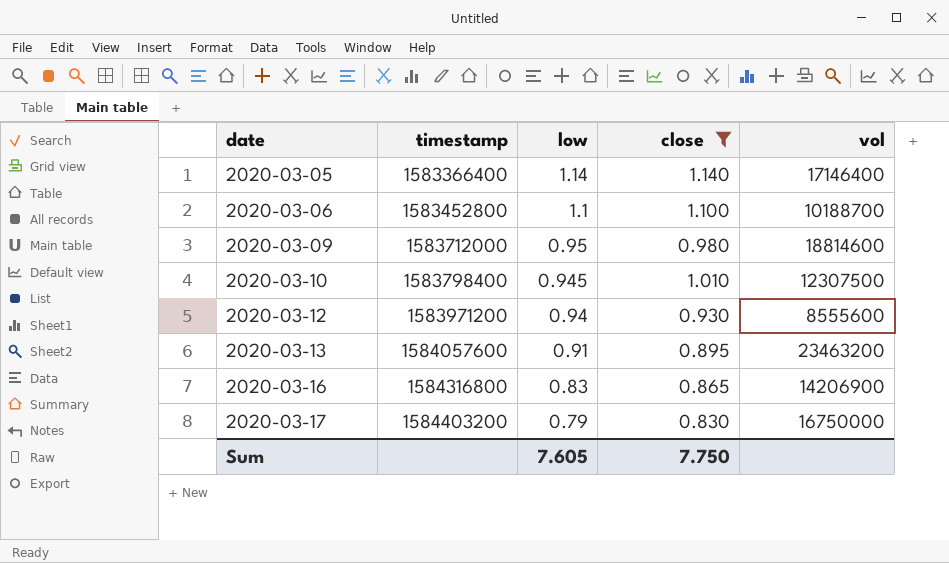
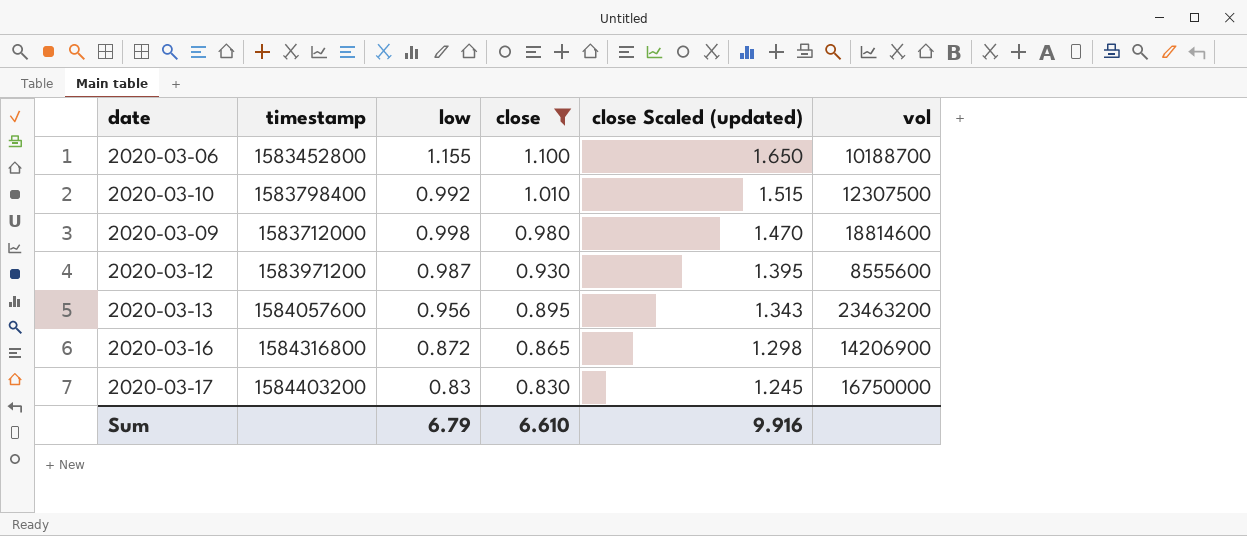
row order: date ascending -> close descending
column close Scaled (updated) | formula: none -> [close] * 1.5
row 2020-03-05: 1583366400 | 1.14 | 1.140 | 17146400 -> none
2020-03-06 | low: 1.1 -> 1.155
2020-03-10 | low: 0.945 -> 0.992
2020-03-09 | low: 0.95 -> 0.998
2020-03-12 | low: 0.94 -> 0.987
2020-03-13 | low: 0.91 -> 0.956
2020-03-16 | low: 0.83 -> 0.872
2020-03-17 | low: 0.79 -> 0.83
Sum | low: 7.605 -> 6.79
Sum | close: 7.750 -> 6.610

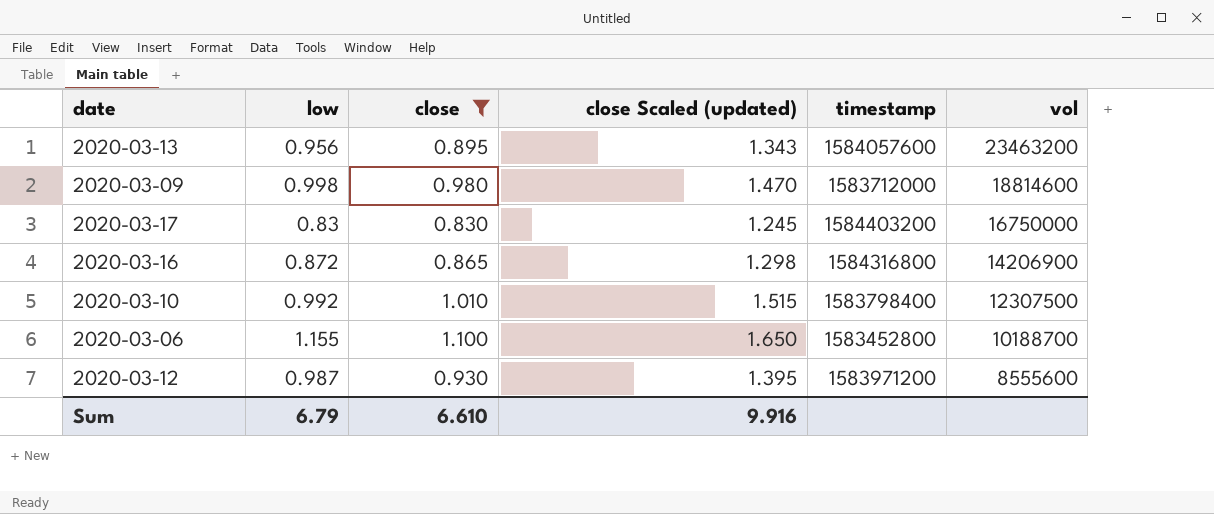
row order: close descending -> vol descending
column timestamp | position: 2 -> 5

